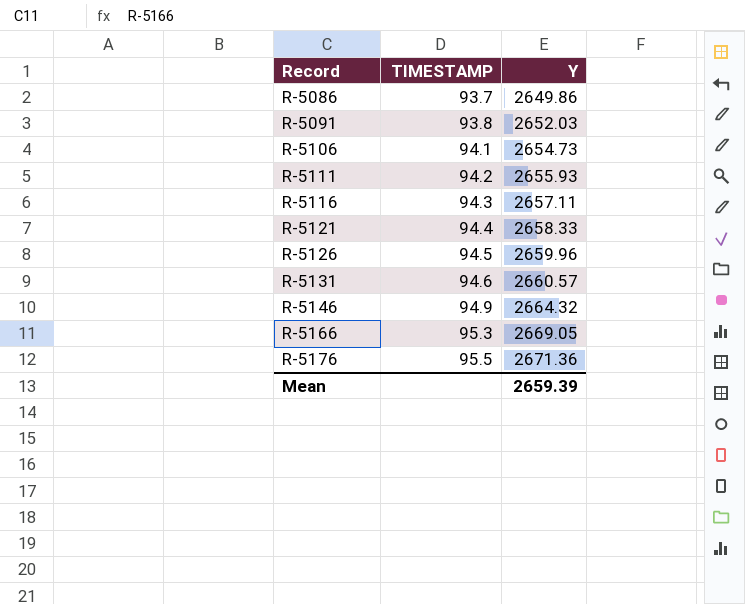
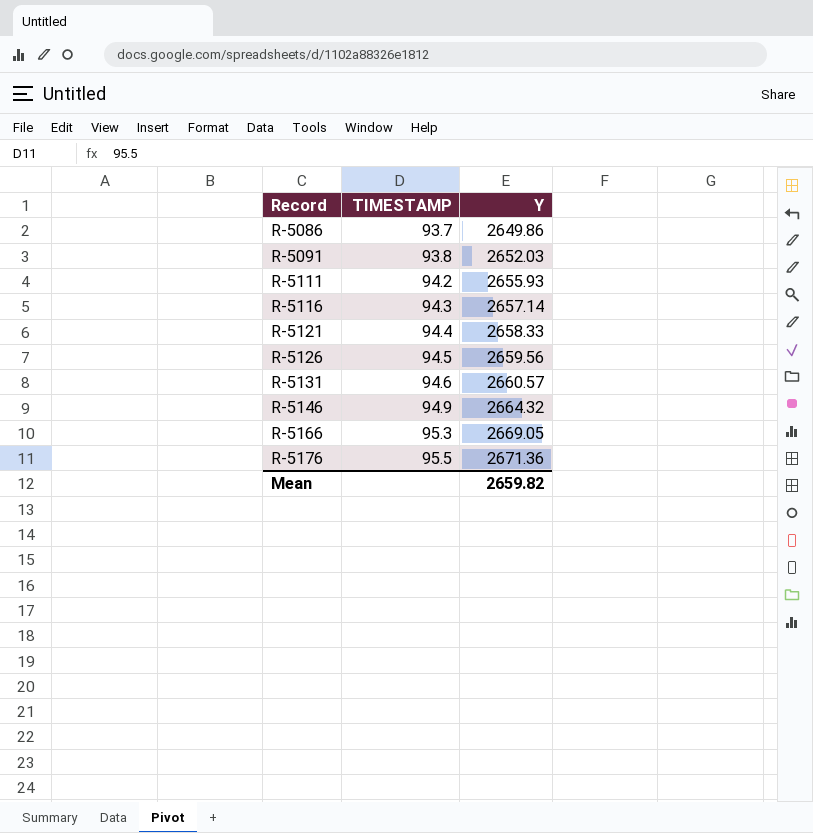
row R-5106: 94.1 | 2654.73 -> none
R-5116 | Y: 2657.11 -> 2657.14
R-5126 | Y: 2659.96 -> 2659.56
Mean | Y: 2659.39 -> 2659.82

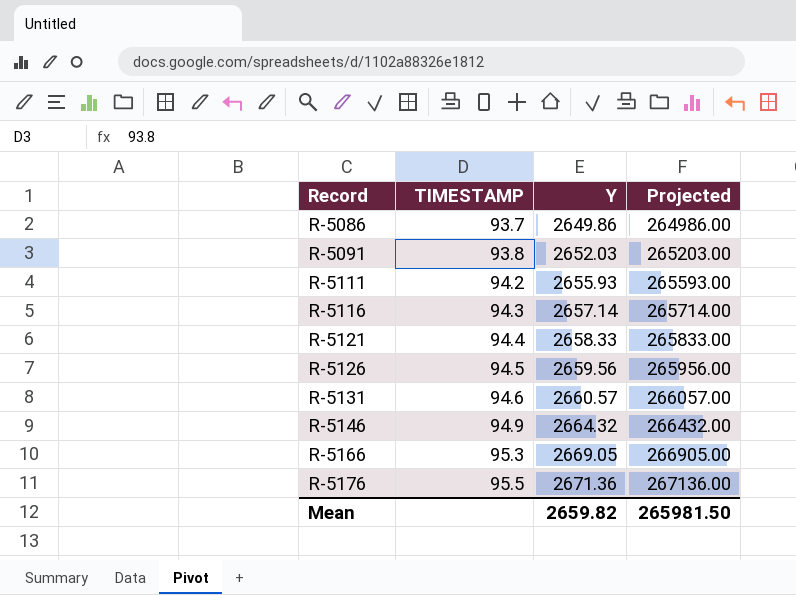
column Projected | formula: none -> [Y] * 100

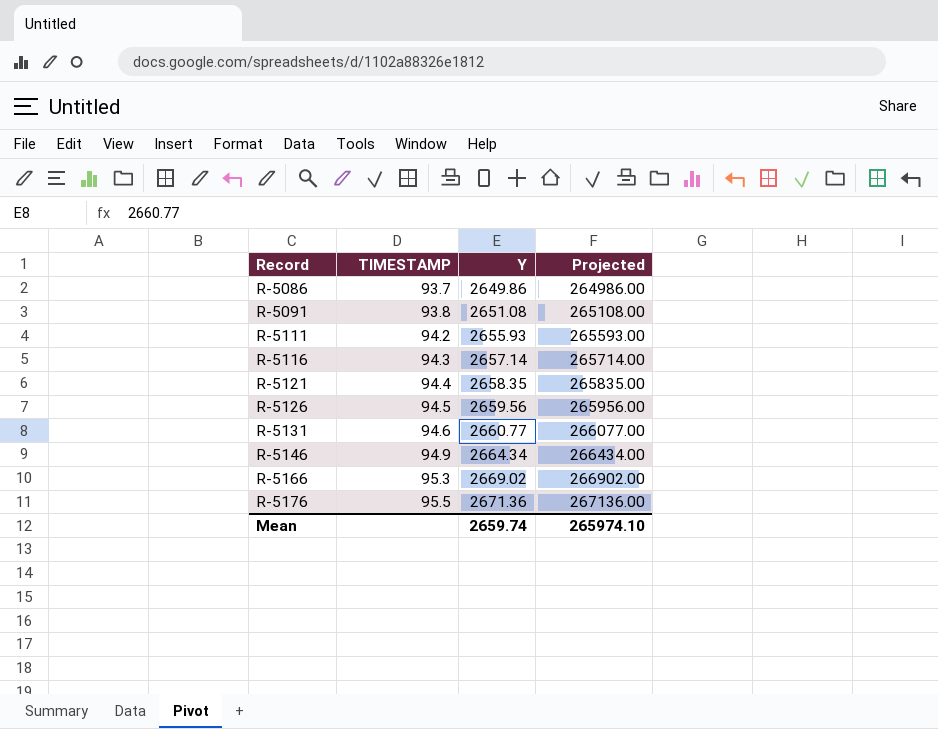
R-5091 | Y: 2652.03 -> 2651.08
R-5091 | Projected: 265203.00 -> 265108.00
R-5121 | Y: 2658.33 -> 2658.35
R-5121 | Projected: 265833.00 -> 265835.00
R-5131 | Y: 2660.57 -> 2660.77
R-5131 | Projected: 266057.00 -> 266077.00
R-5146 | Y: 2664.32 -> 2664.34
R-5146 | Projected: 266432.00 -> 266434.00
R-5166 | Y: 2669.05 -> 2669.02
R-5166 | Projected: 266905.00 -> 266902.00
Mean | Y: 2659.82 -> 2659.74
Mean | Projected: 265981.50 -> 265974.10

